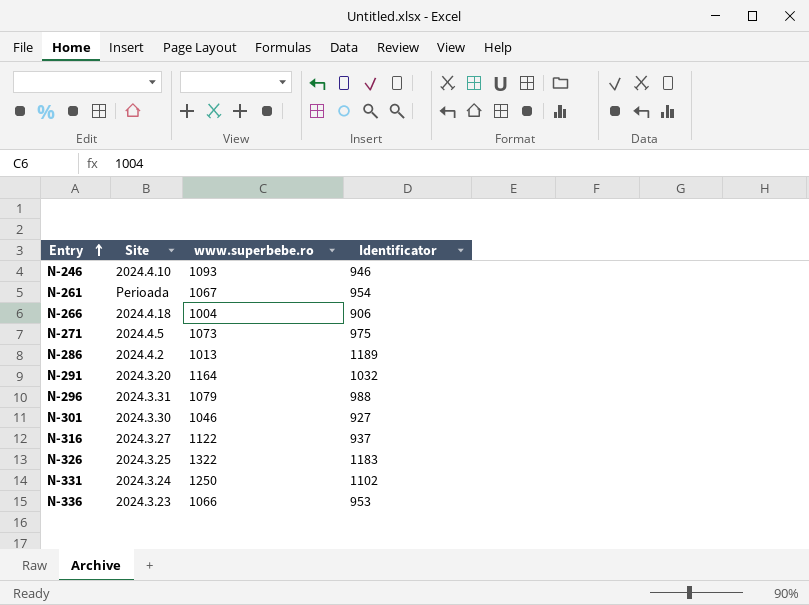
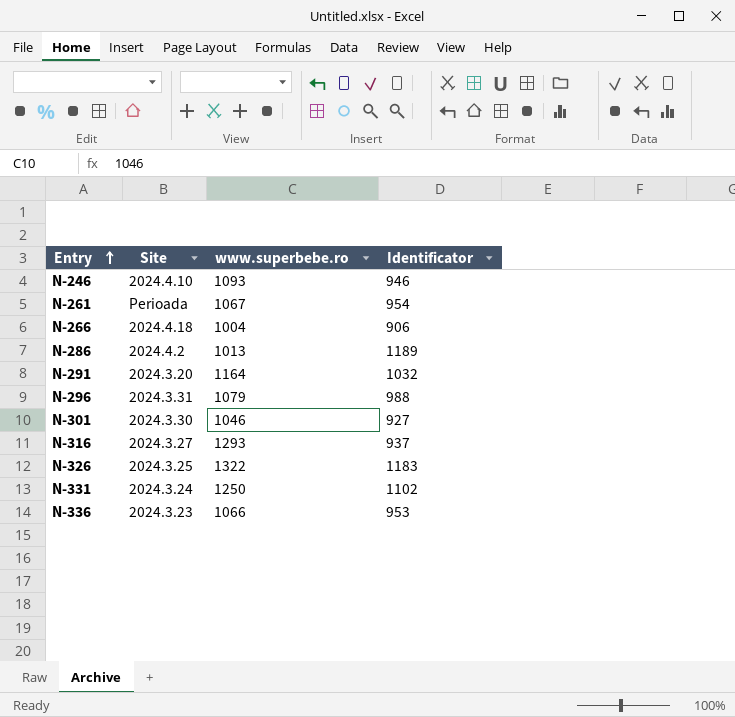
row N-271: 2024.4.5 | 1073 | 975 -> none
N-316 | www.superbebe.ro: 1122 -> 1293

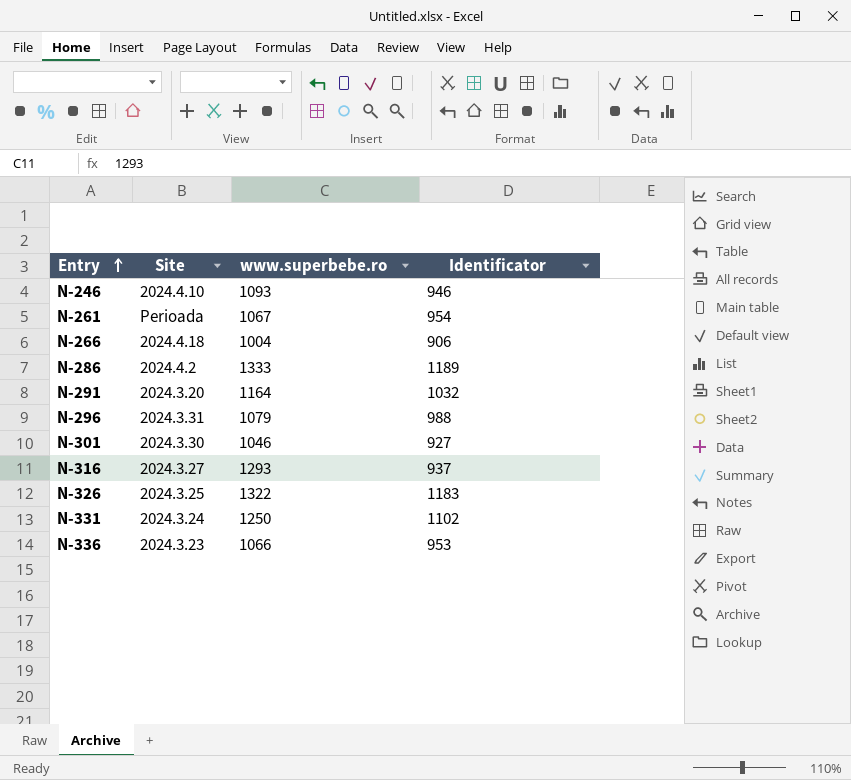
N-286 | www.superbebe.ro: 1013 -> 1333

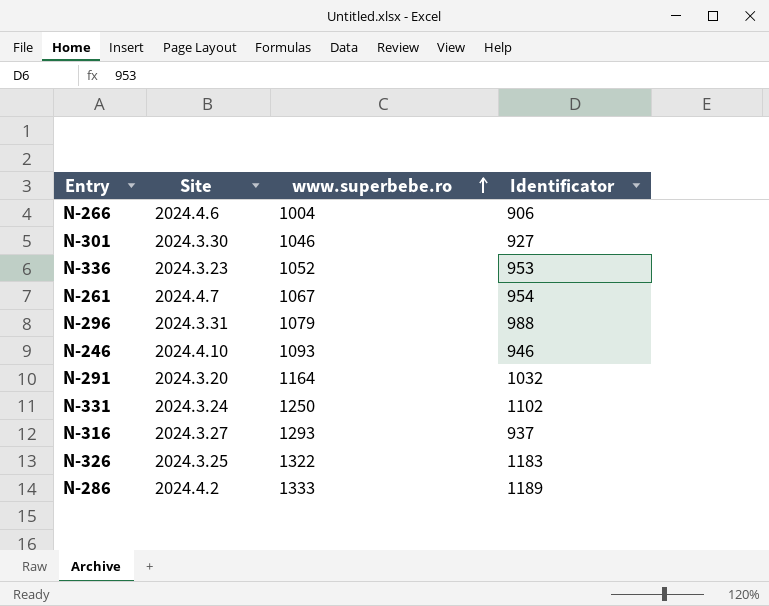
row order: Entry ascending -> www.superbebe.ro ascending
N-266 | Site: 2024.4.18 -> 2024.4.6
N-336 | www.superbebe.ro: 1066 -> 1052
N-261 | Site: Perioada -> 2024.4.7

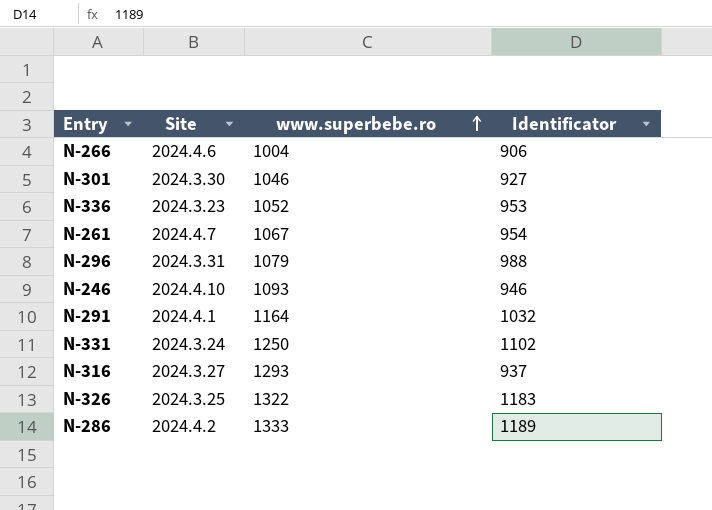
N-291 | Site: 2024.3.20 -> 2024.4.1

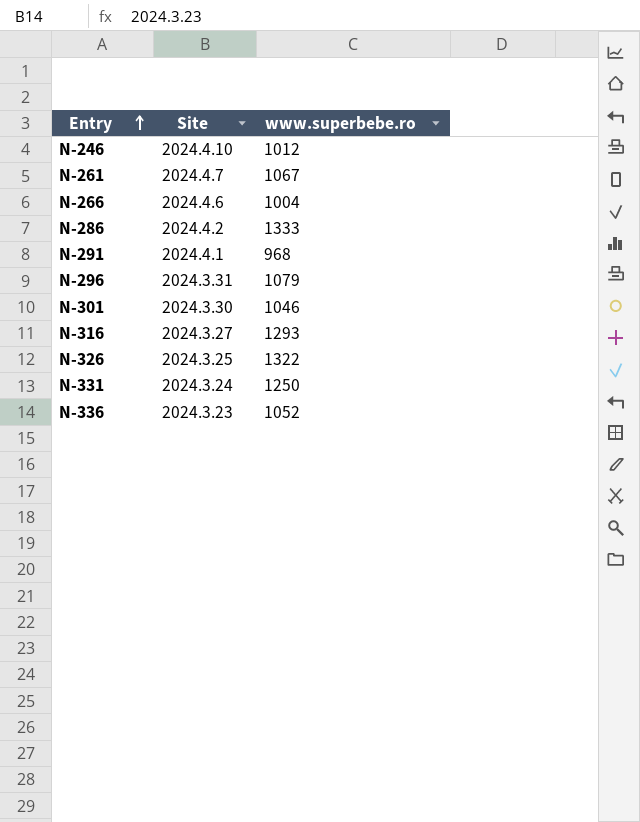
row order: www.superbebe.ro ascending -> Entry ascending
column Identificator | position: 4 -> none
N-246 | www.superbebe.ro: 1093 -> 1012
N-291 | www.superbebe.ro: 1164 -> 968

